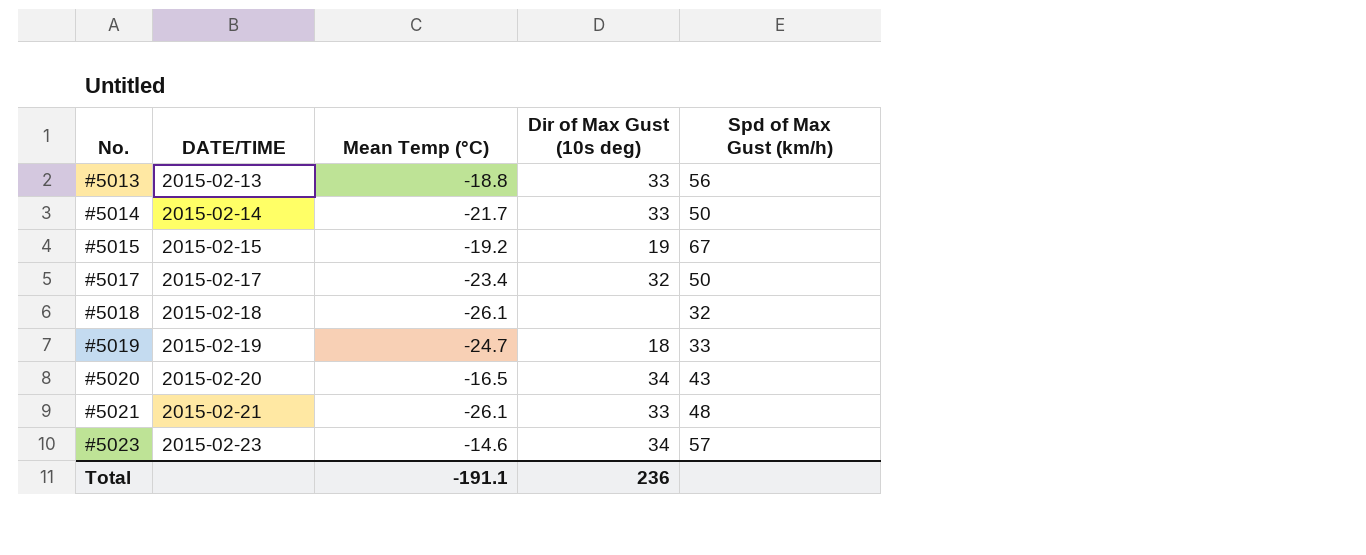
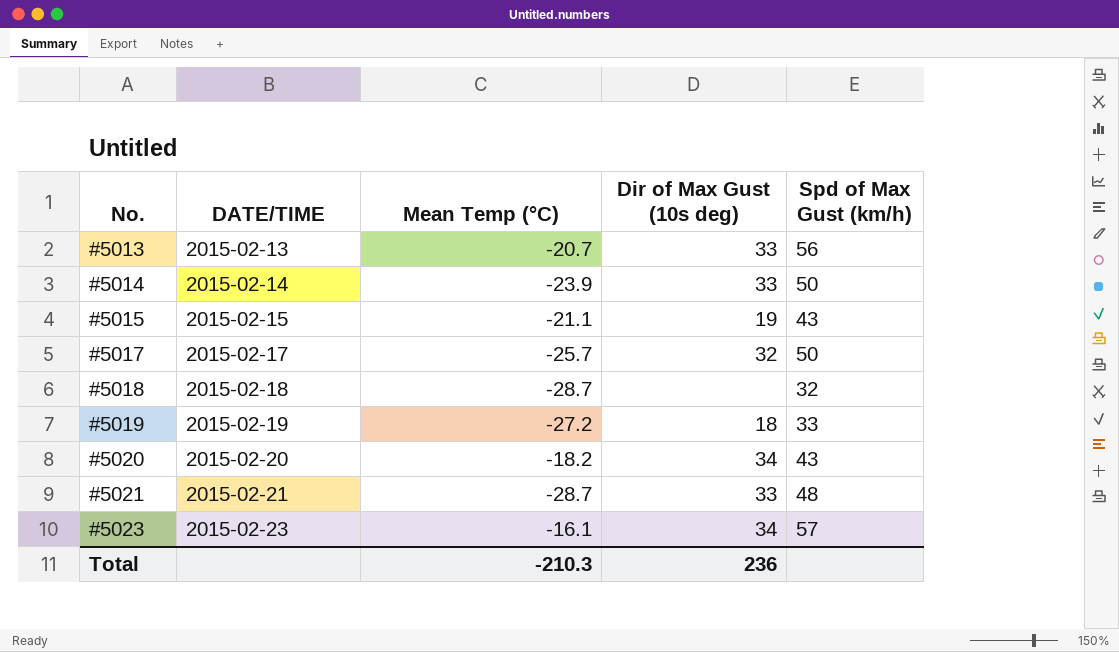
#5013 | Mean Temp (°C): -18.8 -> -20.7
#5014 | Mean Temp (°C): -21.7 -> -23.9
#5015 | Mean Temp (°C): -19.2 -> -21.1
#5015 | Spd of Max Gust (km/h): 67 -> 43
#5017 | Mean Temp (°C): -23.4 -> -25.7
#5018 | Mean Temp (°C): -26.1 -> -28.7
#5019 | Mean Temp (°C): -24.7 -> -27.2
#5020 | Mean Temp (°C): -16.5 -> -18.2
#5021 | Mean Temp (°C): -26.1 -> -28.7
#5023 | Mean Temp (°C): -14.6 -> -16.1
Total | Mean Temp (°C): -191.1 -> -210.3

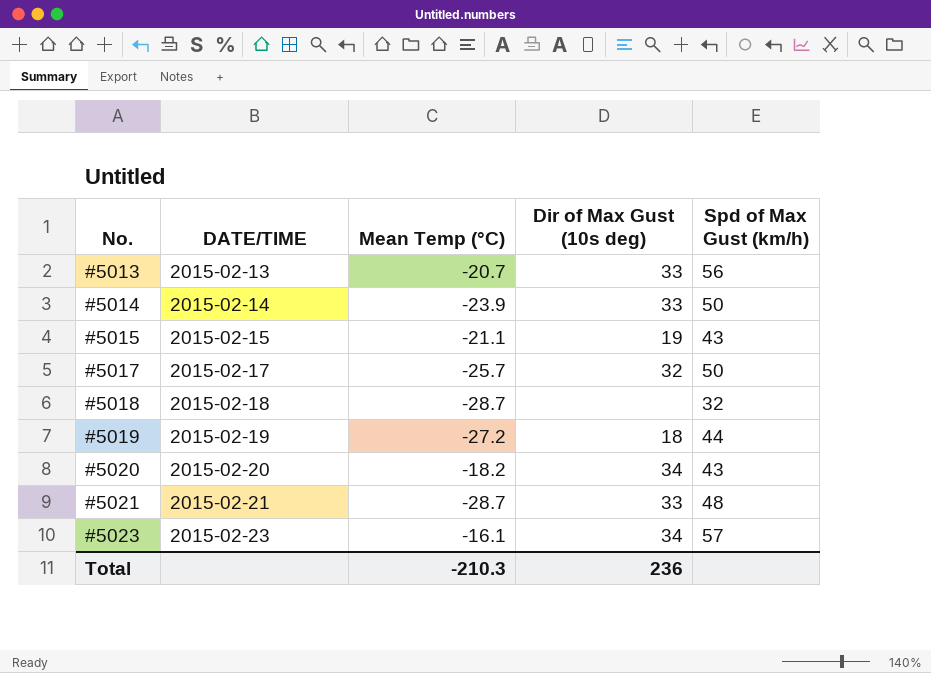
#5019 | Spd of Max Gust (km/h): 33 -> 44

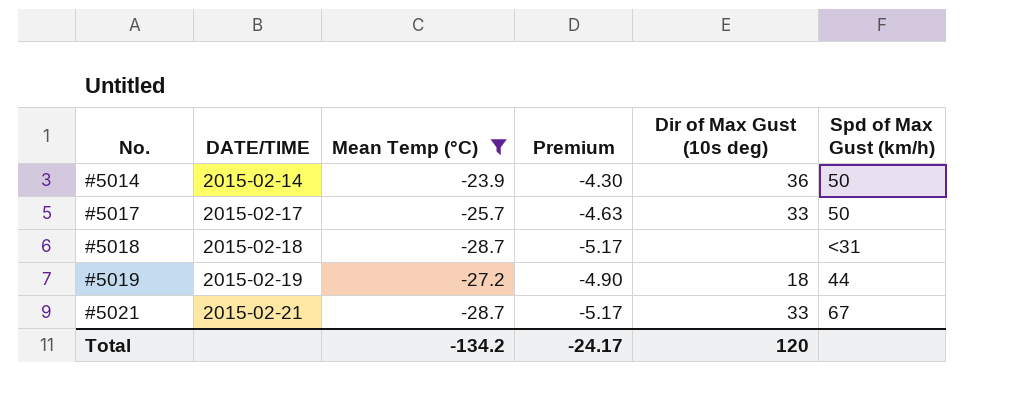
filter: none -> Mean Temp (°C) <= -23.9
column Premium | formula: none -> [Mean Temp (°C)] * 0.18
#5014 | Dir of Max Gust (10s deg): 33 -> 36
#5017 | Dir of Max Gust (10s deg): 32 -> 33
#5018 | Spd of Max Gust (km/h): 32 -> <31
#5021 | Spd of Max Gust (km/h): 48 -> 67
Total | Mean Temp (°C): -210.3 -> -134.2
Total | Dir of Max Gust (10s deg): 236 -> 120

